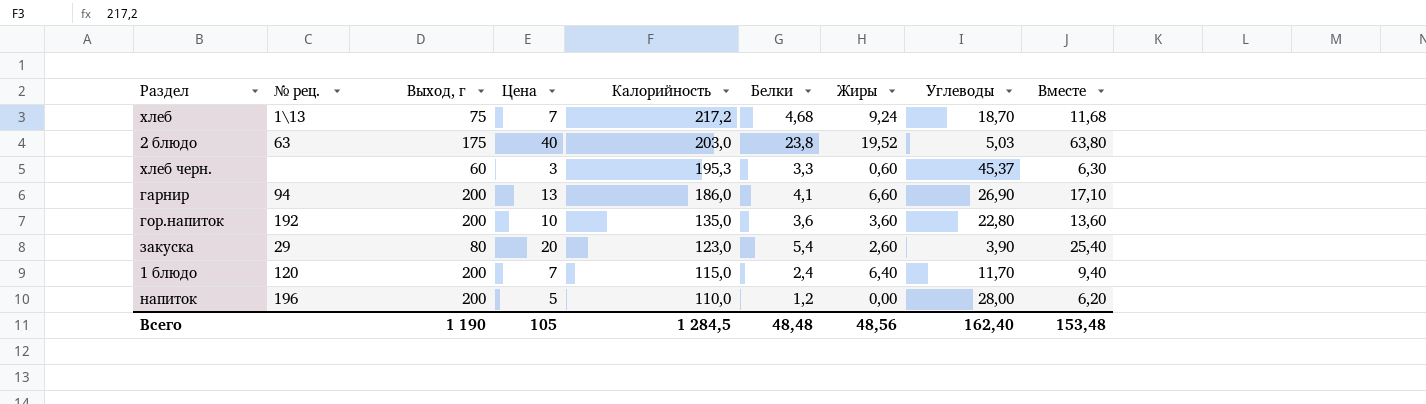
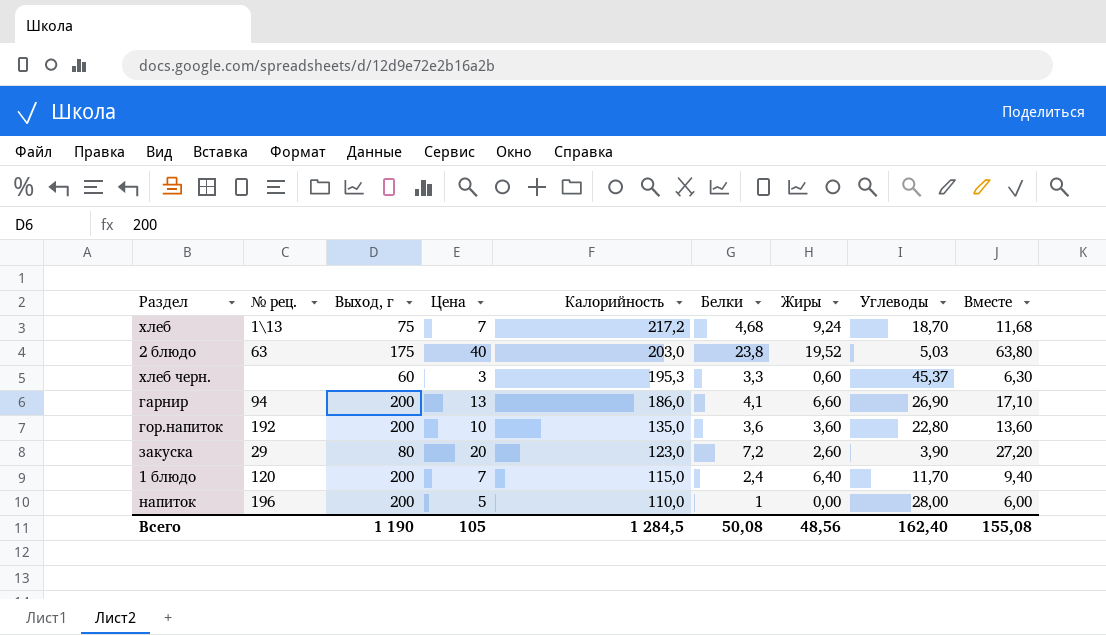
закуска | Белки: 5,4 -> 7,2
закуска | Вместе: 25,40 -> 27,20
напиток | Белки: 1,2 -> 1
напиток | Вместе: 6,20 -> 6,00
Всего | Белки: 48,48 -> 50,08
Всего | Вместе: 153,48 -> 155,08

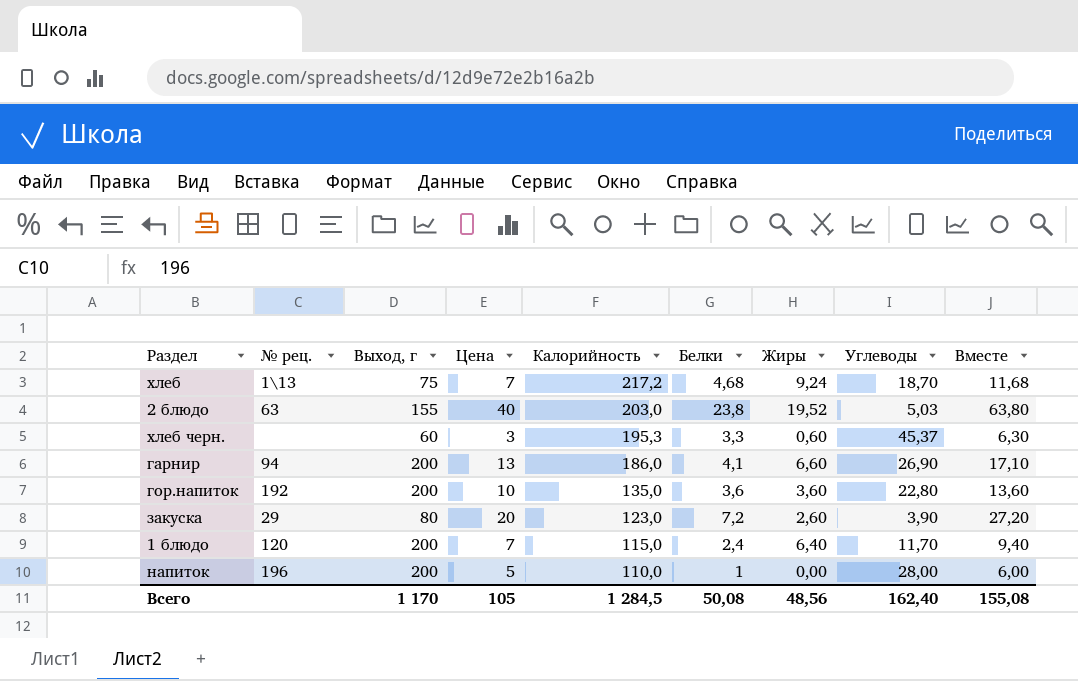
2 блюдо | Выход, г: 175 -> 155
Всего | Выход, г: 1 190 -> 1 170

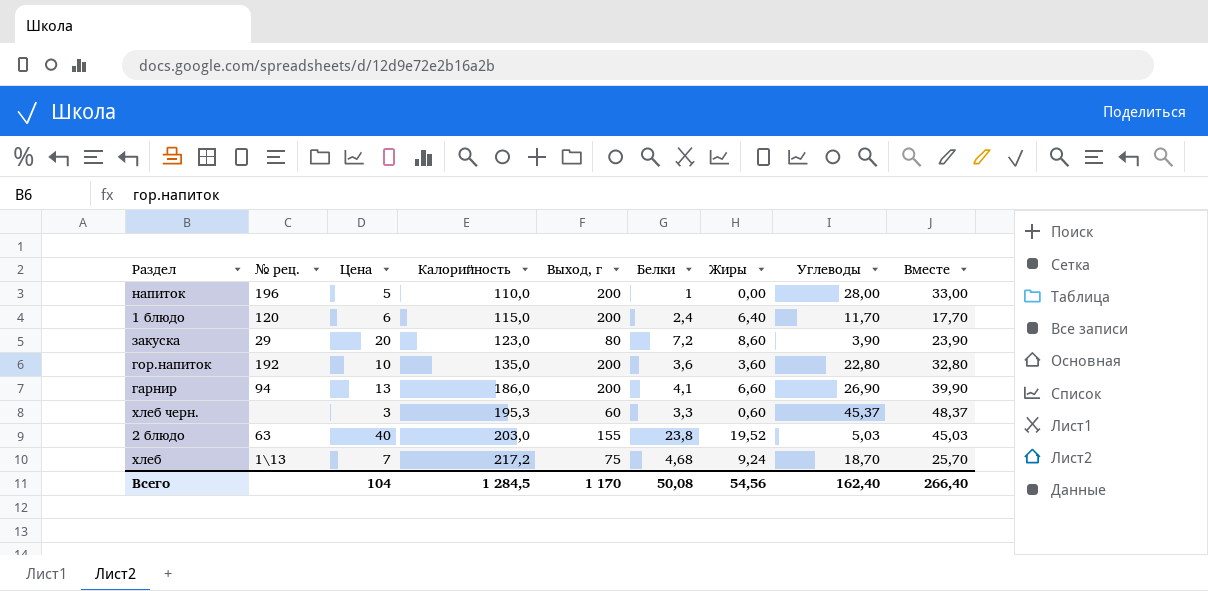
row order: Калорийность descending -> Калорийность ascending
column Выход, г | position: 3 -> 5
column Вместе | formula: [Цена] + [Белки] -> [Цена] + [Углеводы]
1 блюдо | Цена: 7 -> 6
закуска | Жиры: 2,60 -> 8,60
Всего | Цена: 105 -> 104
Всего | Жиры: 48,56 -> 54,56
Всего | Вместе: 155,08 -> 266,40

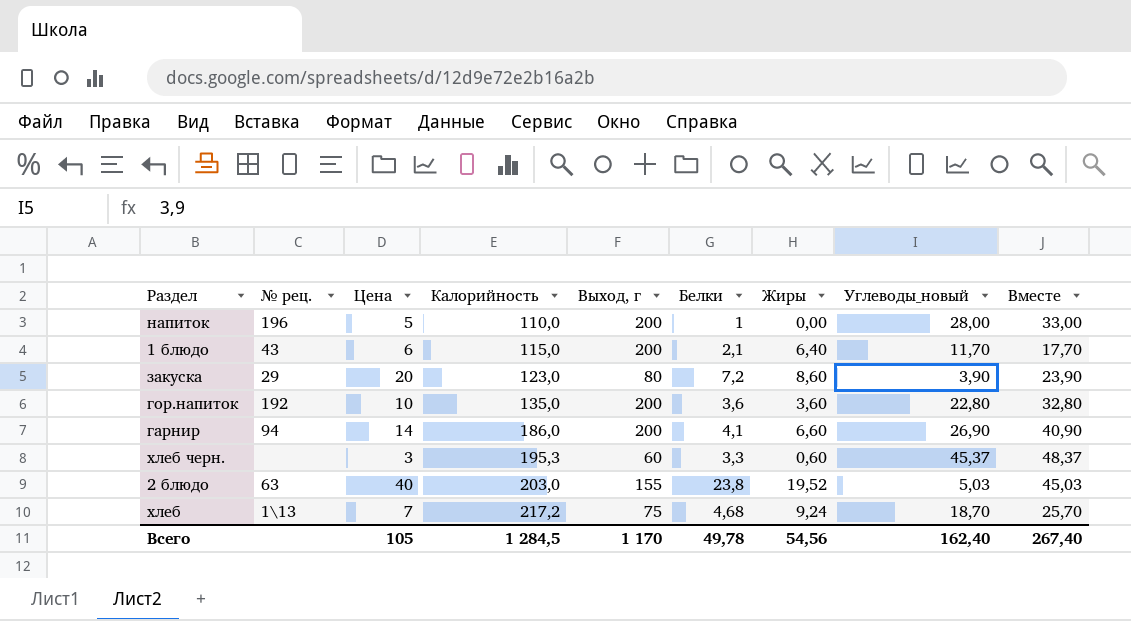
column name: Углеводы -> Углеводы_новый
1 блюдо | № рец.: 120 -> 43
1 блюдо | Белки: 2,4 -> 2,1
гарнир | Цена: 13 -> 14
гарнир | Вместе: 39,90 -> 40,90
Всего | Цена: 104 -> 105
Всего | Белки: 50,08 -> 49,78
Всего | Вместе: 266,40 -> 267,40

